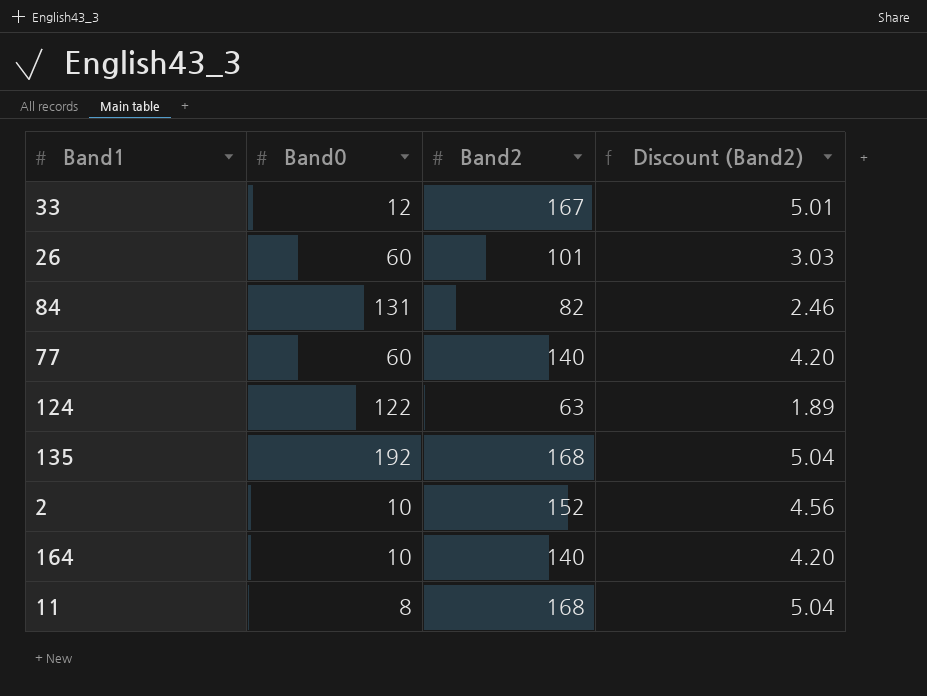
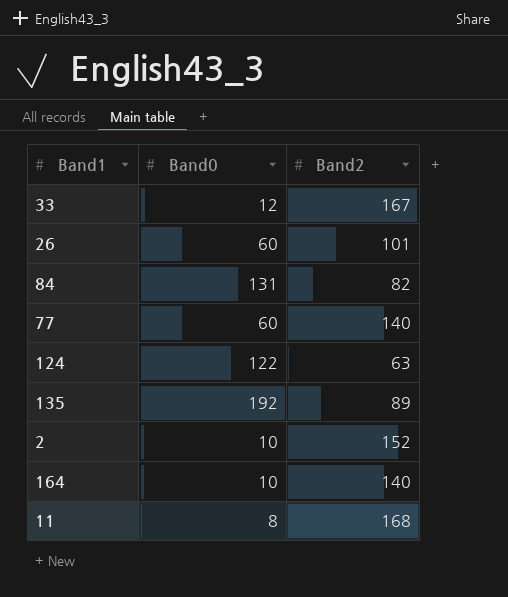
column Discount (Band2) | formula: [Band2] * 0.03 -> none
135 | Band2: 168 -> 89

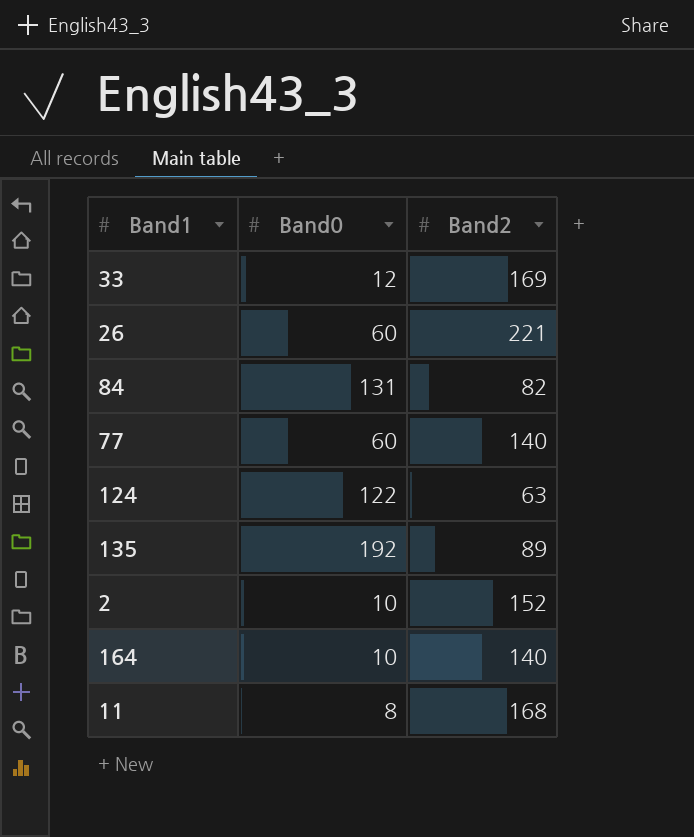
33 | Band2: 167 -> 169
26 | Band2: 101 -> 221

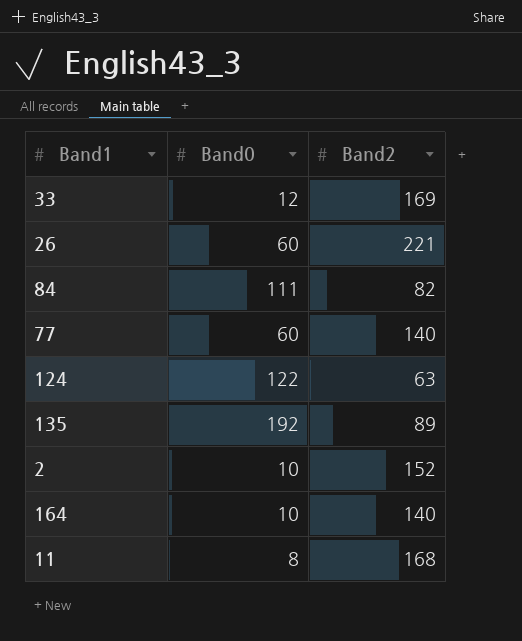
84 | Band0: 131 -> 111

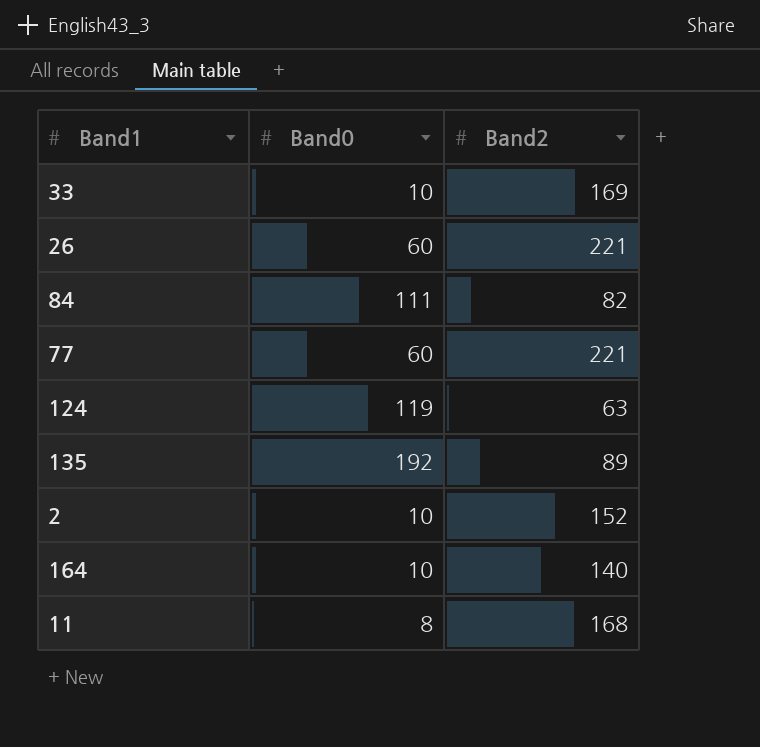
33 | Band0: 12 -> 10
77 | Band2: 140 -> 221
124 | Band0: 122 -> 119

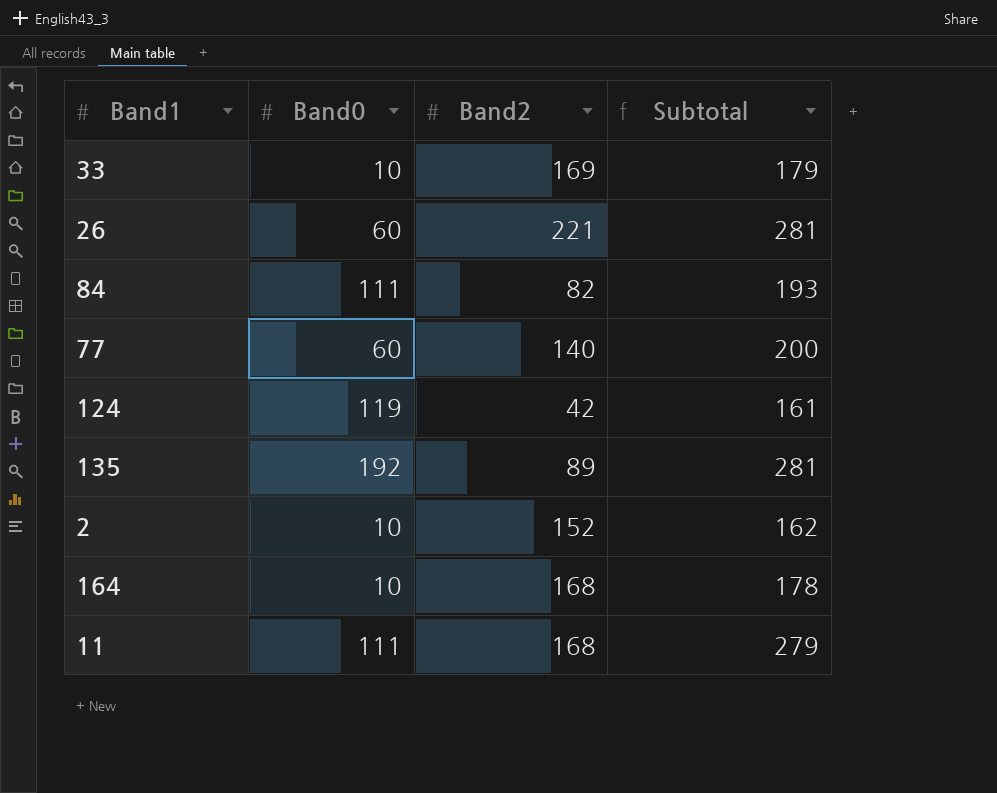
column Subtotal | formula: none -> [Band0] + [Band2]
77 | Band2: 221 -> 140
124 | Band2: 63 -> 42
164 | Band2: 140 -> 168
11 | Band0: 8 -> 111

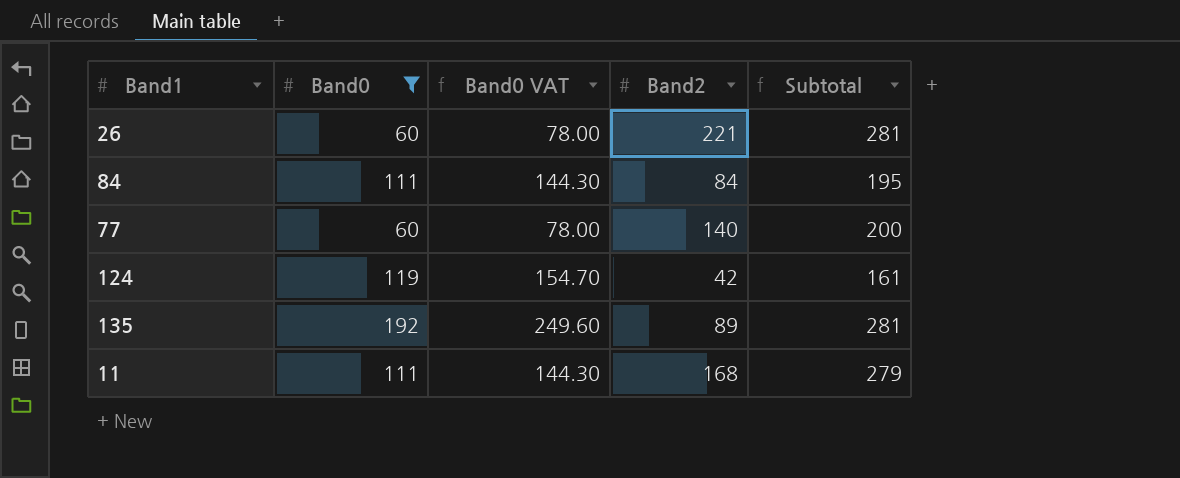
filter: none -> Band0 != 10
column Band0 VAT | formula: none -> [Band0] * 1.3
84 | Band2: 82 -> 84
84 | Subtotal: 193 -> 195

